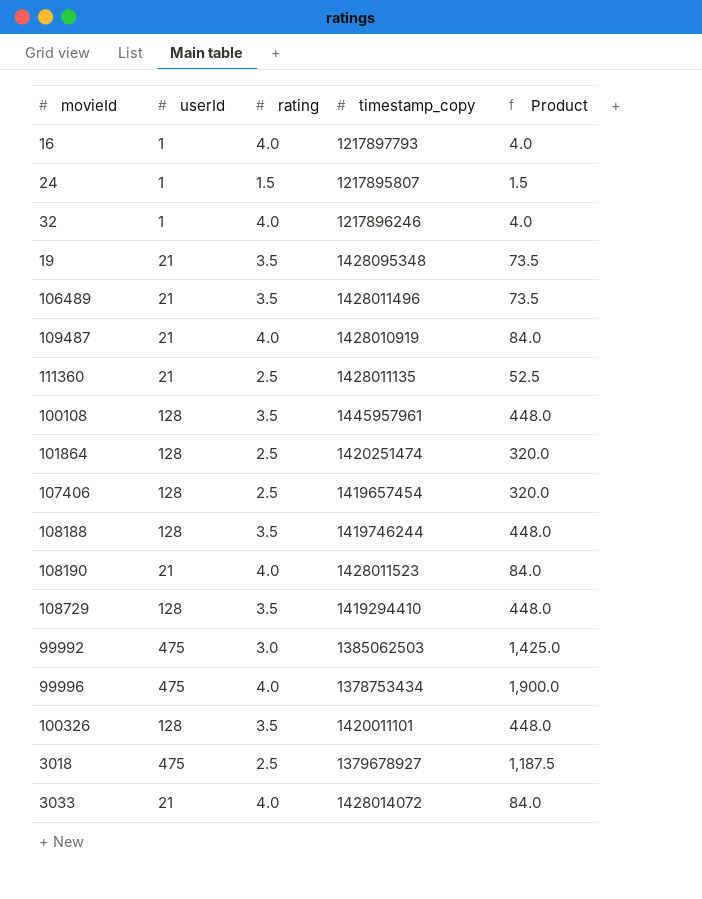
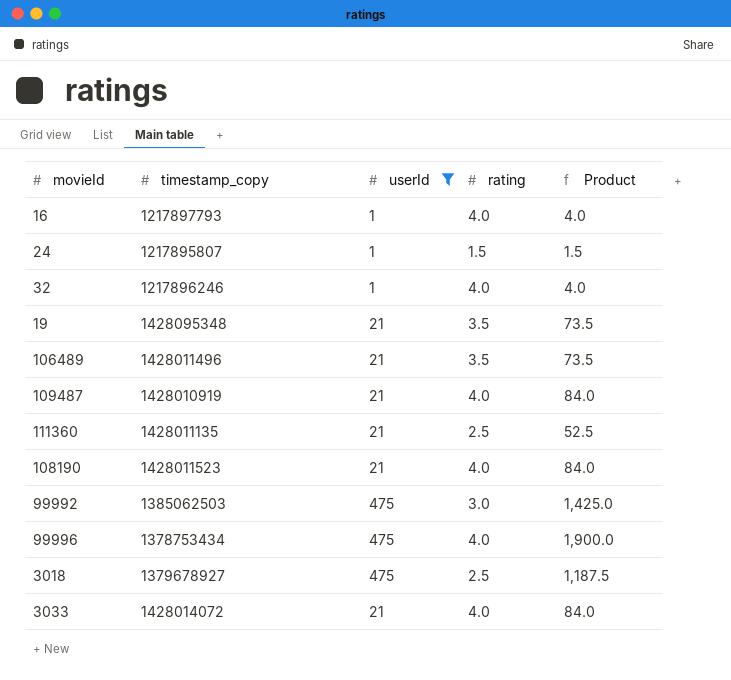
filter: none -> userId != 128
column timestamp_copy | position: 4 -> 2

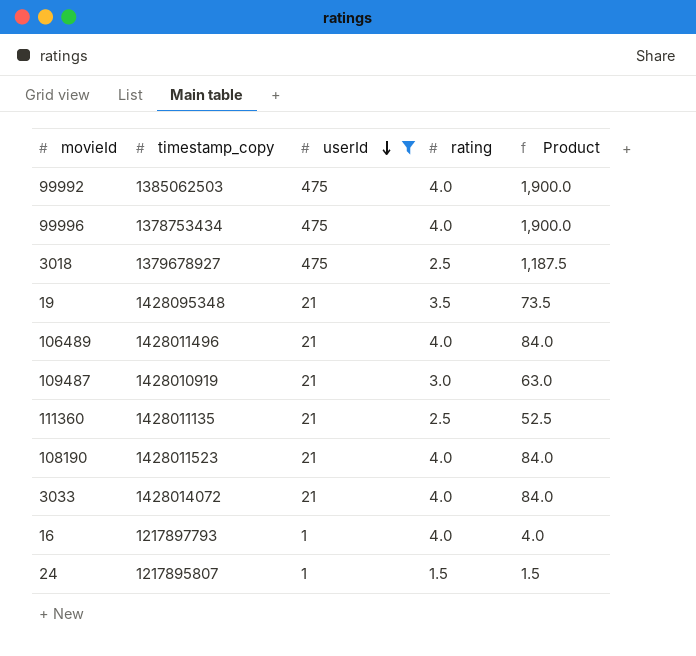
row order: none -> userId descending
row 32: 1217896246 | 1 | 4.0 | 4.0 -> none
99992 | rating: 3.0 -> 4.0
99992 | Product: 1,425.0 -> 1,900.0
106489 | rating: 3.5 -> 4.0
106489 | Product: 73.5 -> 84.0
109487 | rating: 4.0 -> 3.0
109487 | Product: 84.0 -> 63.0

